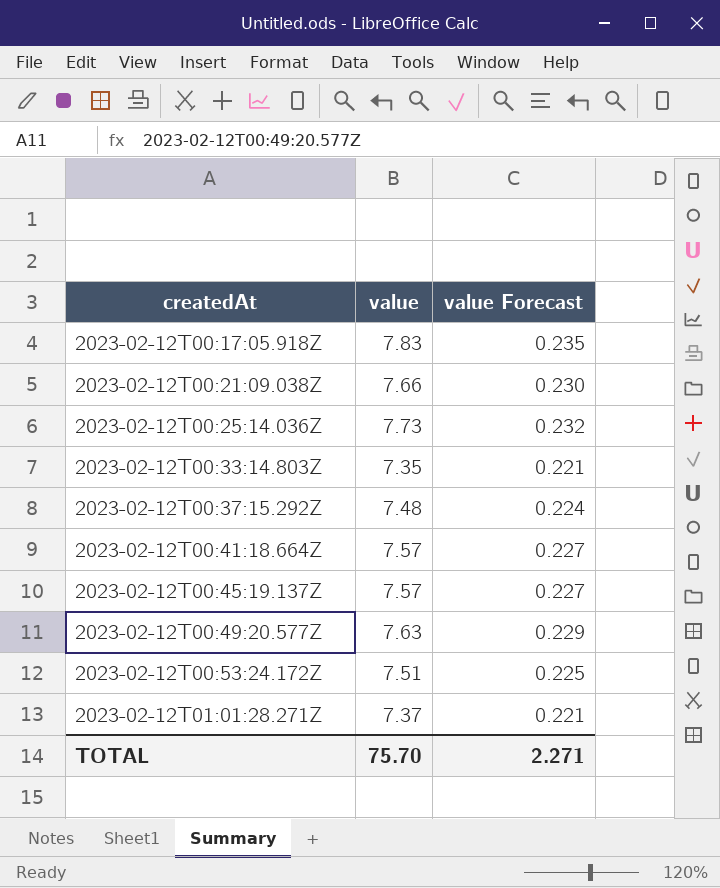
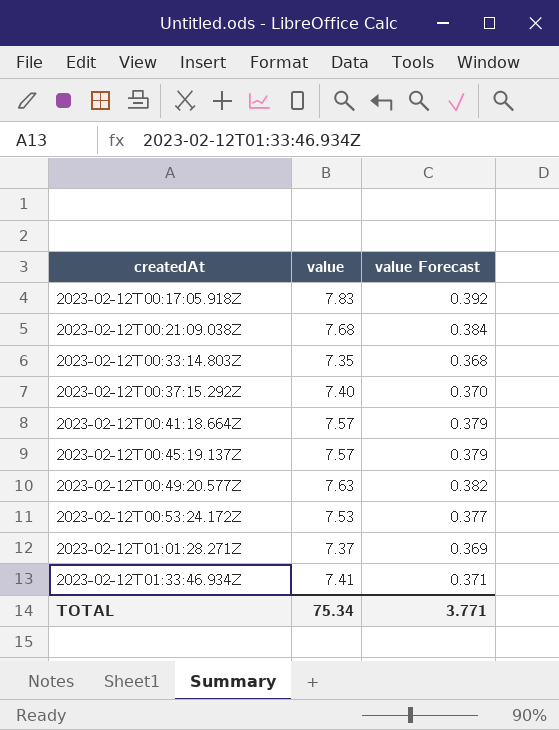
column value Forecast | formula: [value] * 0.03 -> [value] * 0.05
row 2023-02-12T00:25:14.036Z: 7.73 | 0.232 -> none
2023-02-12T00:21:09.038Z | value: 7.66 -> 7.68
2023-02-12T00:37:15.292Z | value: 7.48 -> 7.40
2023-02-12T00:53:24.172Z | value: 7.51 -> 7.53
row 2023-02-12T01:33:46.934Z: none -> 7.41 | 0.371
TOTAL | value: 75.70 -> 75.34
TOTAL | value Forecast: 2.271 -> 3.771

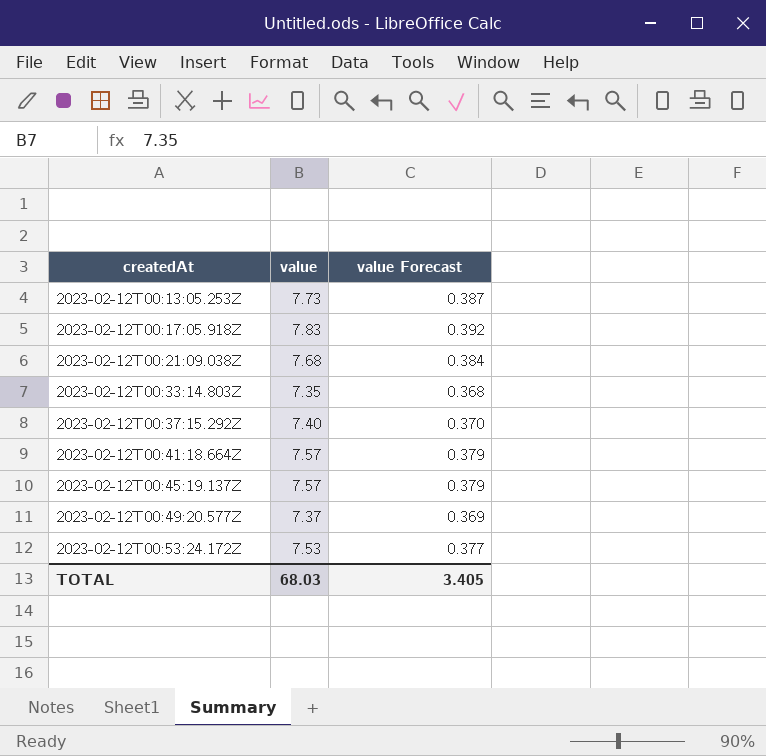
row 2023-02-12T01:01:28.271Z: 7.37 | 0.369 -> none
row 2023-02-12T01:33:46.934Z: 7.41 | 0.371 -> none
row 2023-02-12T00:13:05.253Z: none -> 7.73 | 0.387
2023-02-12T00:49:20.577Z | value: 7.63 -> 7.37
2023-02-12T00:49:20.577Z | value Forecast: 0.382 -> 0.369
TOTAL | value: 75.34 -> 68.03
TOTAL | value Forecast: 3.771 -> 3.405

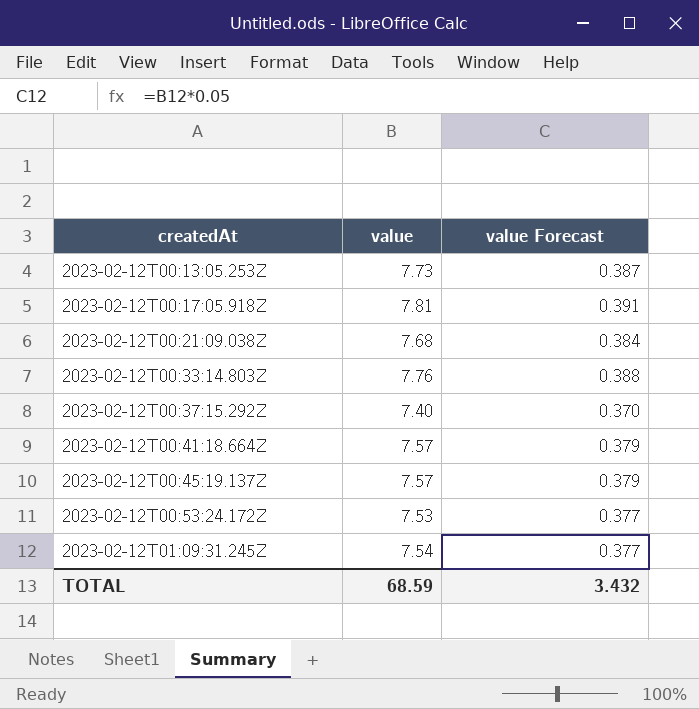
row 2023-02-12T00:49:20.577Z: 7.37 | 0.369 -> none
2023-02-12T00:17:05.918Z | value: 7.83 -> 7.81
2023-02-12T00:17:05.918Z | value Forecast: 0.392 -> 0.391
2023-02-12T00:33:14.803Z | value: 7.35 -> 7.76
2023-02-12T00:33:14.803Z | value Forecast: 0.368 -> 0.388
row 2023-02-12T01:09:31.245Z: none -> 7.54 | 0.377
TOTAL | value: 68.03 -> 68.59
TOTAL | value Forecast: 3.405 -> 3.432

